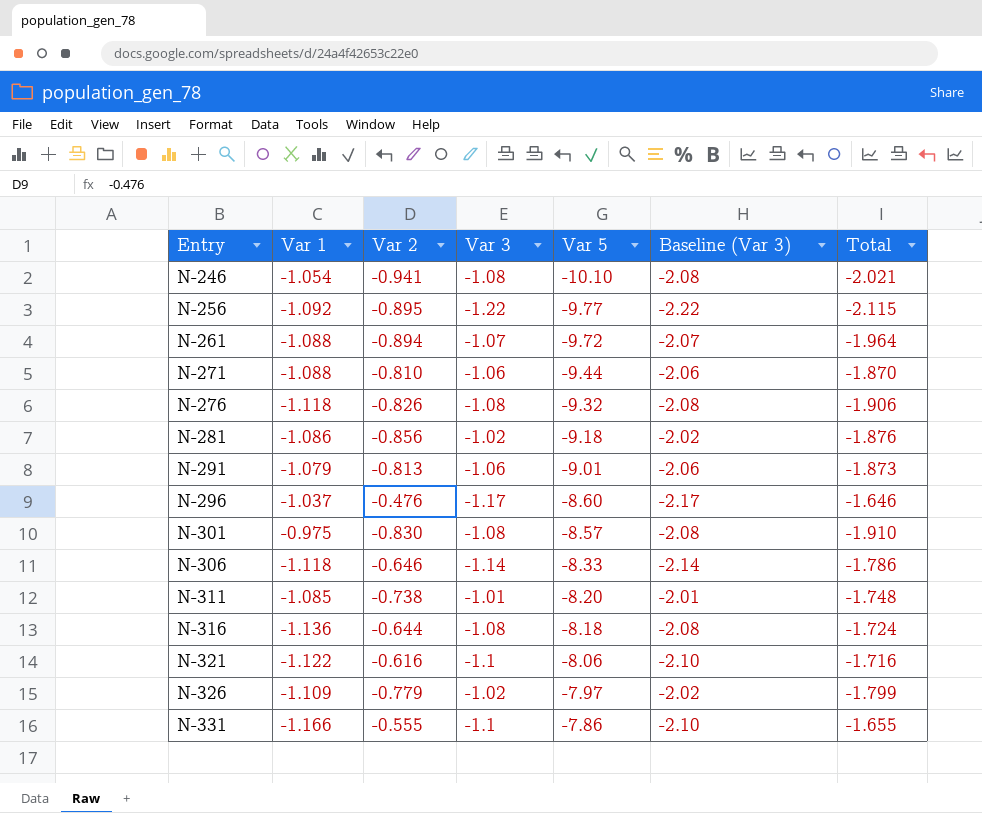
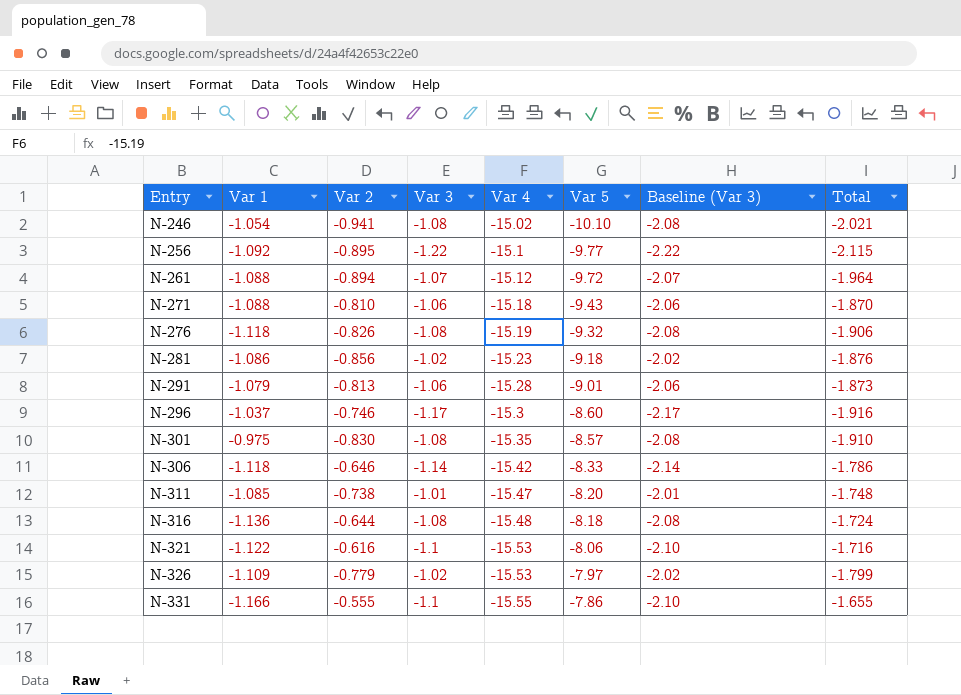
column Var 4 | position: none -> 5
N-271 | Var 5: -9.44 -> -9.43
N-296 | Var 2: -0.476 -> -0.746
N-296 | Total: -1.646 -> -1.916

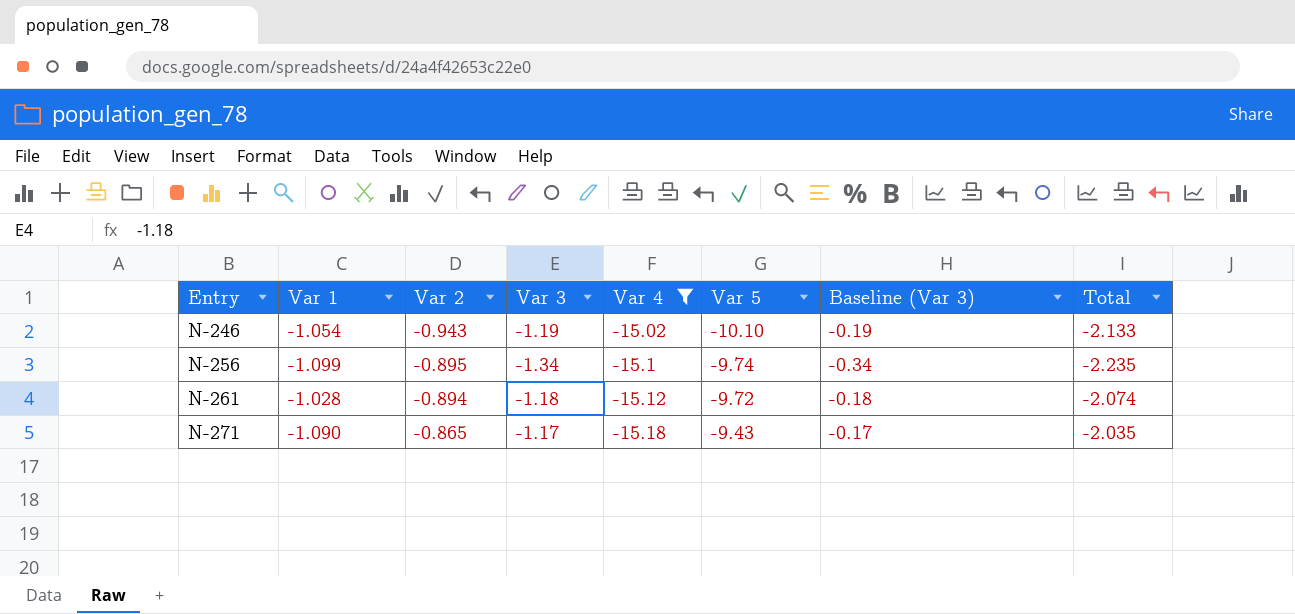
filter: none -> Var 4 >= -15.18
column Baseline (Var 3) | formula: [Var 3] - 1 -> [Var 3] + 1
N-246 | Var 2: -0.941 -> -0.943
N-246 | Var 3: -1.08 -> -1.19
N-246 | Total: -2.021 -> -2.133
N-256 | Var 1: -1.092 -> -1.099
N-256 | Var 3: -1.22 -> -1.34
N-256 | Var 5: -9.77 -> -9.74
N-256 | Total: -2.115 -> -2.235
N-261 | Var 1: -1.088 -> -1.028
N-261 | Var 3: -1.07 -> -1.18
N-261 | Total: -1.964 -> -2.074
N-271 | Var 1: -1.088 -> -1.090
N-271 | Var 2: -0.810 -> -0.865
N-271 | Var 3: -1.06 -> -1.17
N-271 | Total: -1.870 -> -2.035

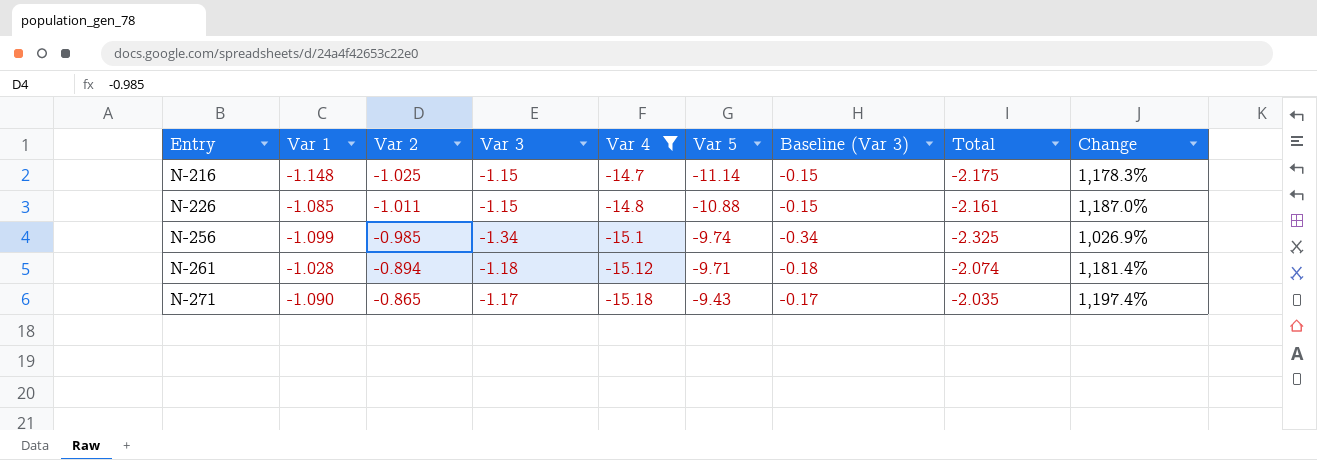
column Change | formula: none -> ([Var 4] - [Var 3]) / [Var 3]
row N-246: -1.054 | -0.943 | -1.19 | -15.02 | -10.10 | -0.19 | -2.133 -> none
row N-216: none -> -1.148 | -1.025 | -1.15 | -14.7 | -11.14 | -0.15 | -2.175 | 1,178.3%
row N-226: none -> -1.085 | -1.011 | -1.15 | -14.8 | -10.88 | -0.15 | -2.161 | 1,187.0%
N-256 | Var 2: -0.895 -> -0.985
N-256 | Total: -2.235 -> -2.325
N-261 | Var 5: -9.72 -> -9.71

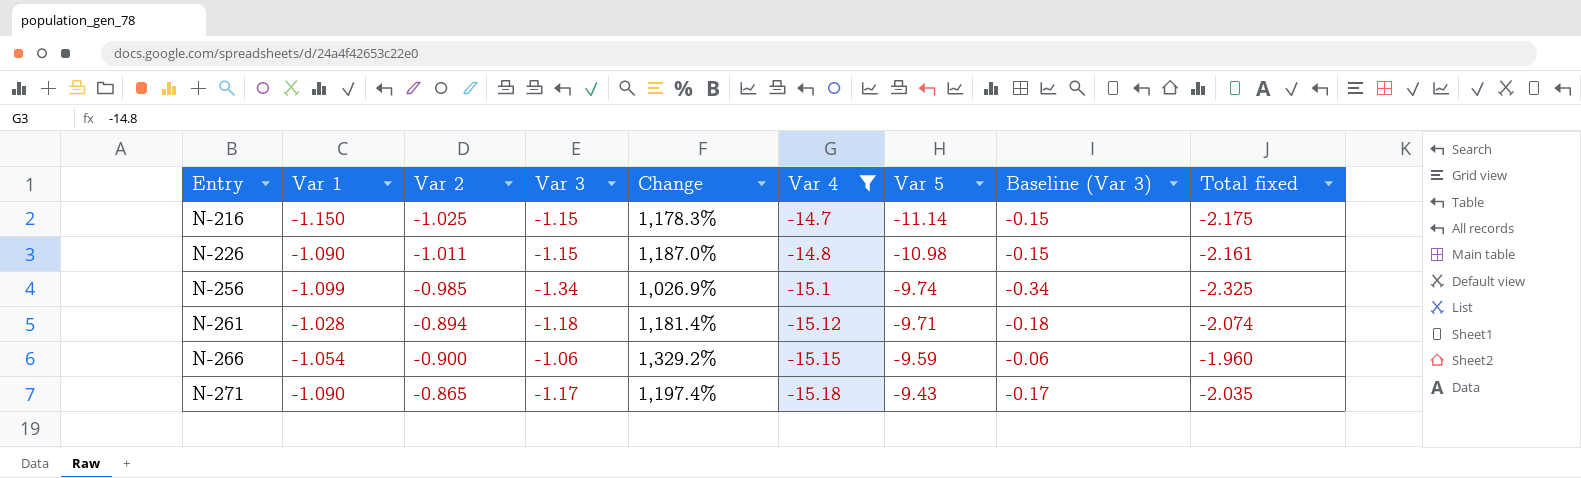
column Change | position: 9 -> 5
column name: Total -> Total fixed
N-216 | Var 1: -1.148 -> -1.150
N-226 | Var 1: -1.085 -> -1.090
N-226 | Var 5: -10.88 -> -10.98
row N-266: none -> -1.054 | -0.900 | -1.06 | 1,329.2% | -15.15 | -9.59 | -0.06 | -1.960

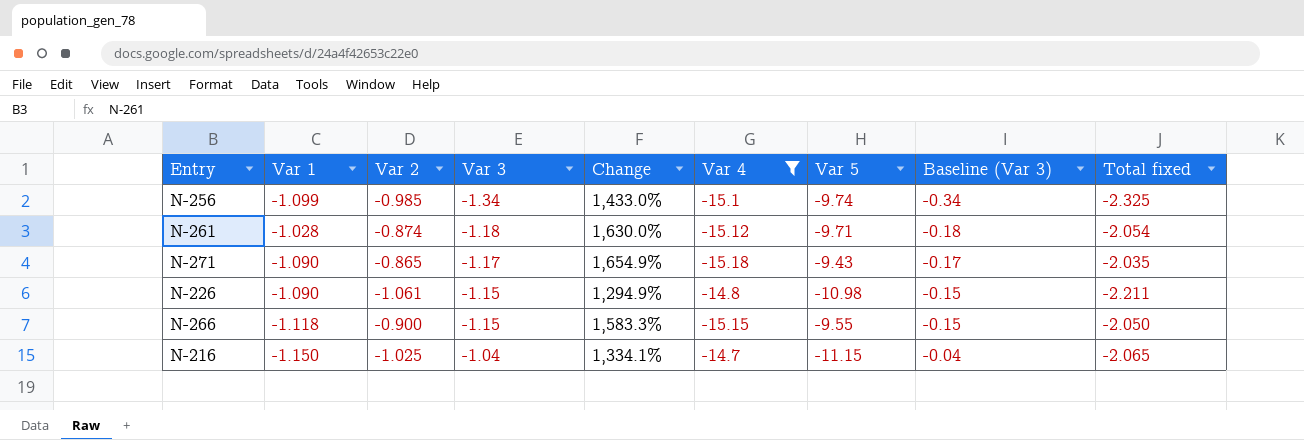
row order: Entry ascending -> Var 3 ascending
column Change | formula: ([Var 4] - [Var 3]) / [Var 3] -> ([Var 4] - [Var 2]) / [Var 2]
N-261 | Var 2: -0.894 -> -0.874
N-261 | Total fixed: -2.074 -> -2.054
N-226 | Var 2: -1.011 -> -1.061
N-226 | Total fixed: -2.161 -> -2.211
N-266 | Var 1: -1.054 -> -1.118
N-266 | Var 3: -1.06 -> -1.15
N-266 | Var 5: -9.59 -> -9.55
N-266 | Baseline (Var 3): -0.06 -> -0.15
N-266 | Total fixed: -1.960 -> -2.050
N-216 | Var 3: -1.15 -> -1.04
N-216 | Var 5: -11.14 -> -11.15
N-216 | Baseline (Var 3): -0.15 -> -0.04
N-216 | Total fixed: -2.175 -> -2.065

